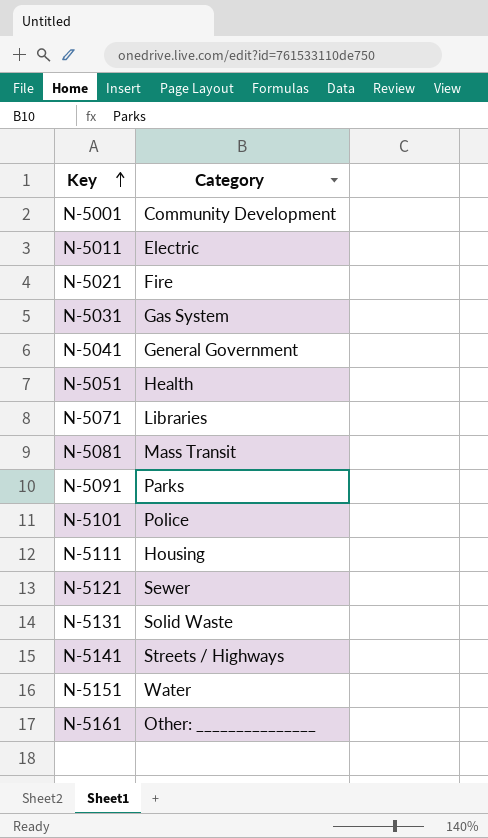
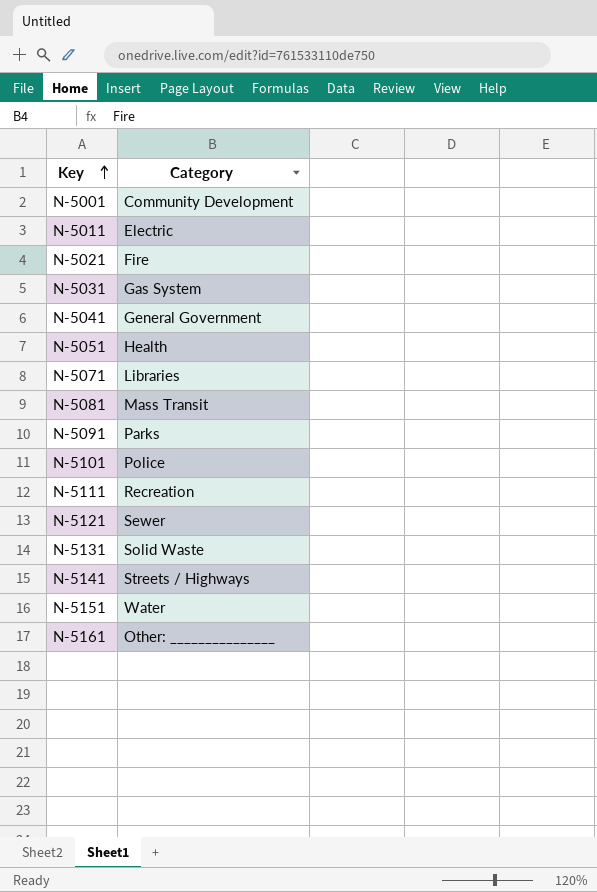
N-5111 | Category: Housing -> Recreation

